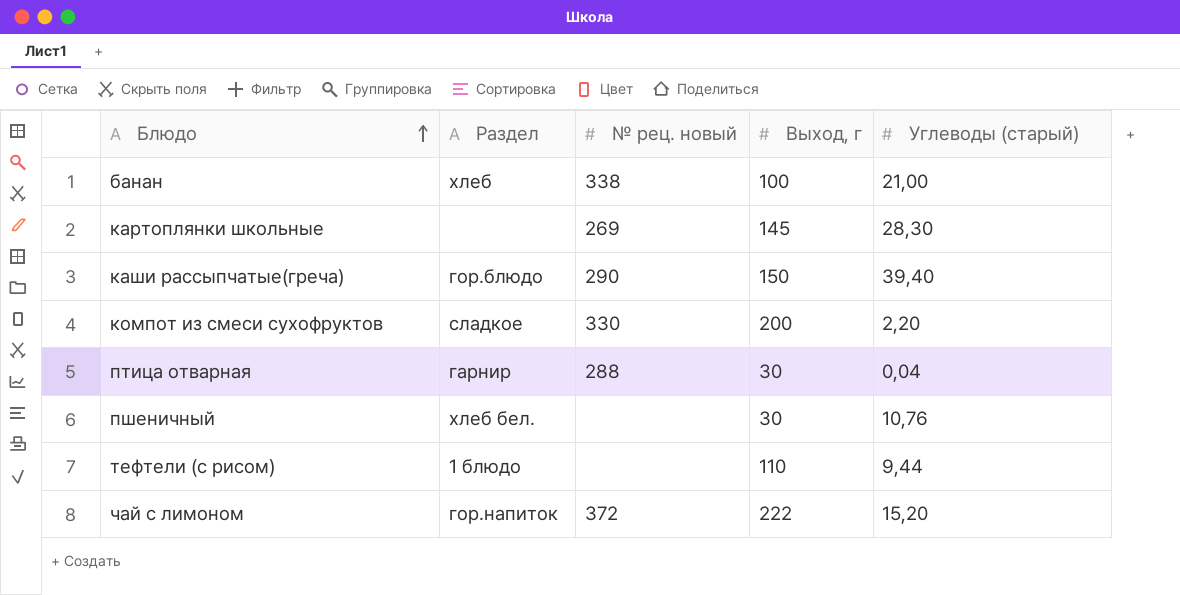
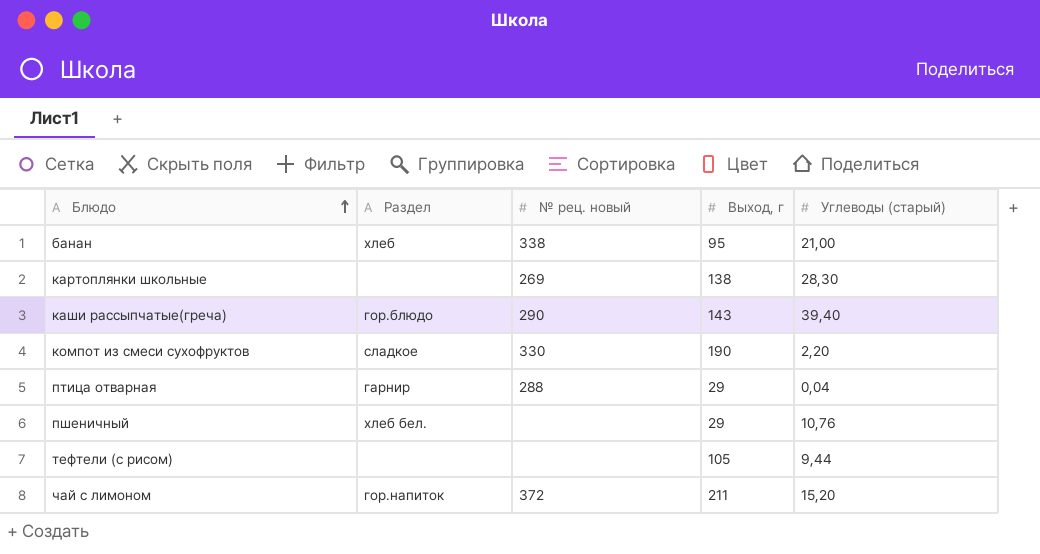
банан | Выход, г: 100 -> 95
картоплянки школьные | Выход, г: 145 -> 138
каши рассыпчатые(греча) | Выход, г: 150 -> 143
компот из смеси сухофруктов | Выход, г: 200 -> 190
птица отварная | Выход, г: 30 -> 29
пшеничный | Выход, г: 30 -> 29
тефтели (с рисом) | Раздел: 1 блюдо -> none
тефтели (с рисом) | Выход, г: 110 -> 105
чай с лимоном | Выход, г: 222 -> 211

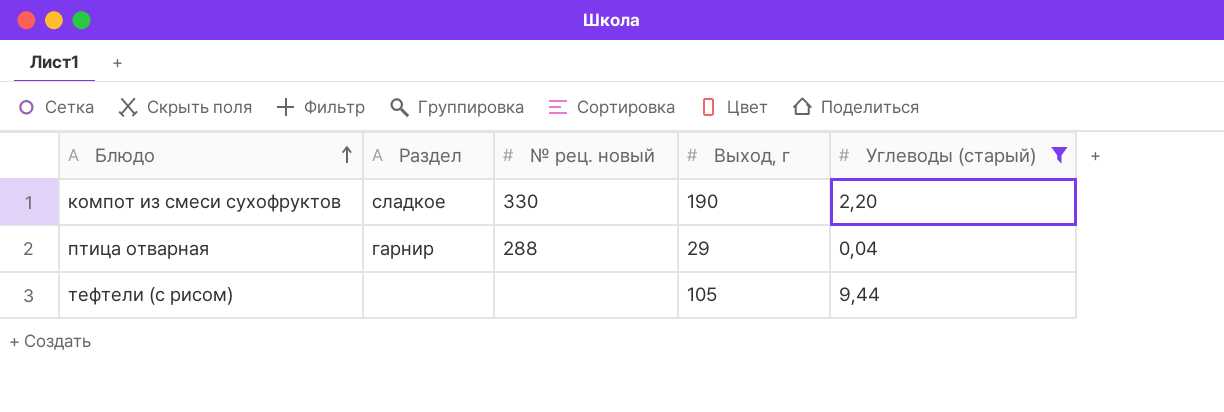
filter: none -> Углеводы (старый) <= 9,44

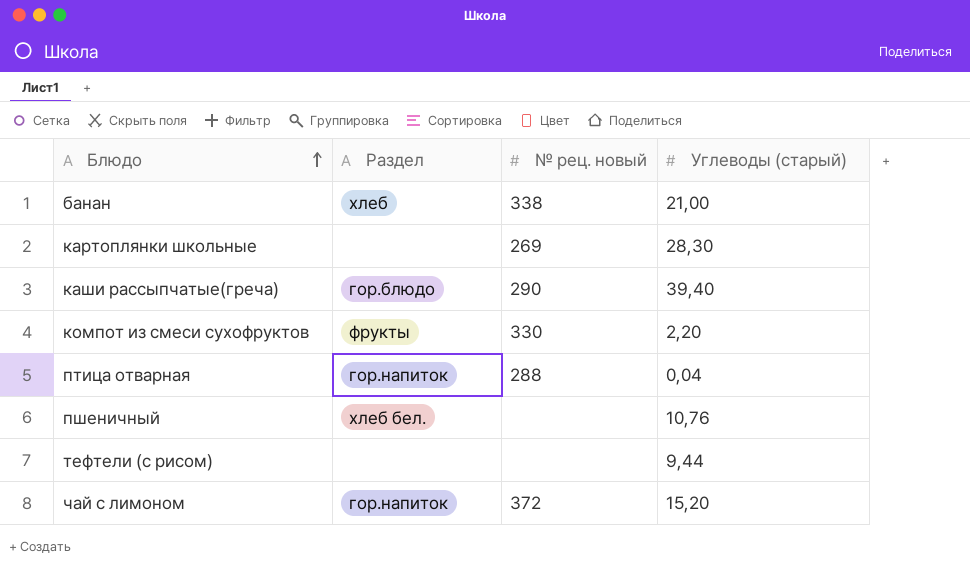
filter: Углеводы (старый) <= 9,44 -> none
column Выход, г | position: 4 -> none
компот из смеси сухофруктов | Раздел: сладкое -> фрукты
птица отварная | Раздел: гарнир -> гор.напиток

